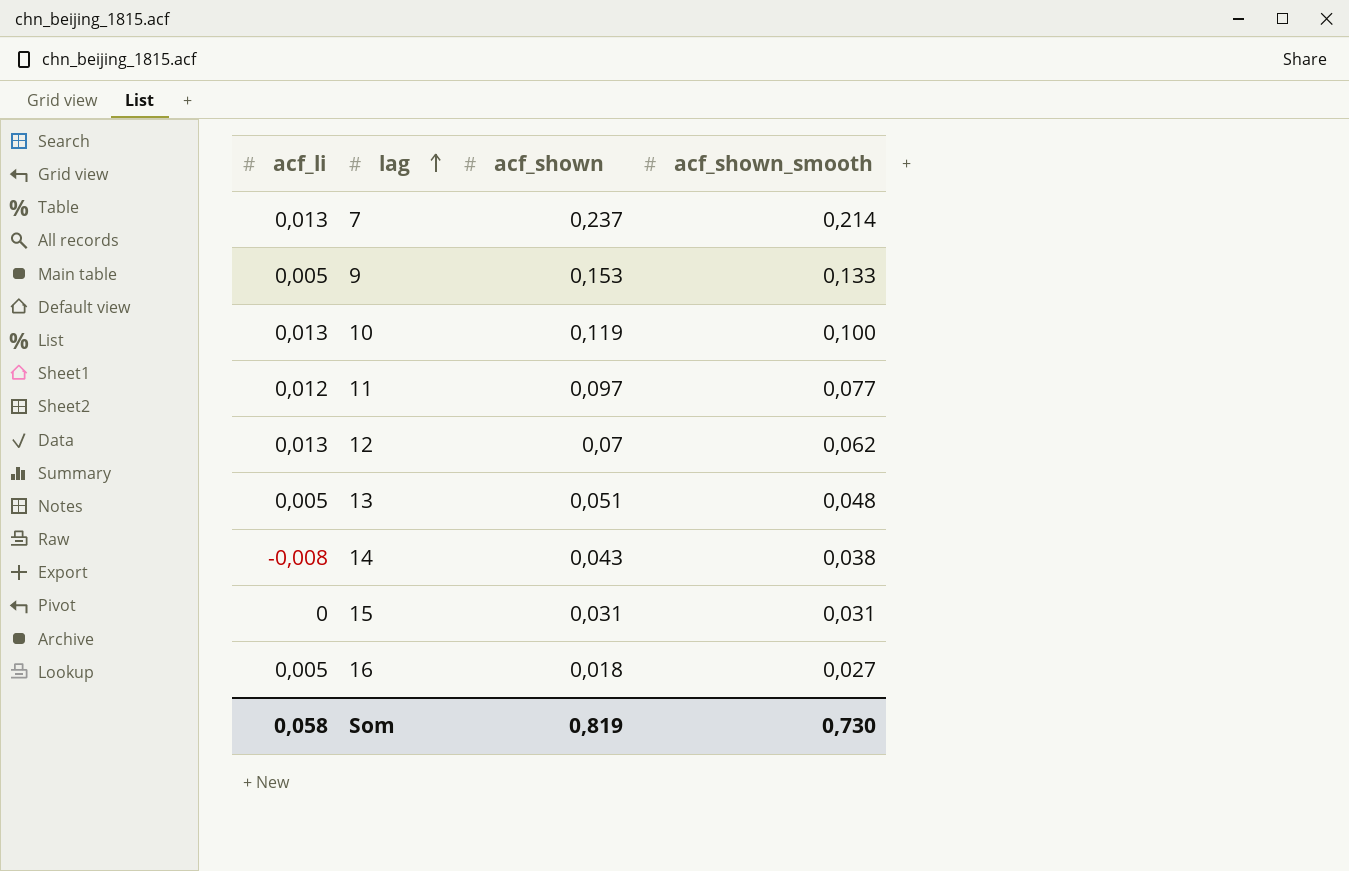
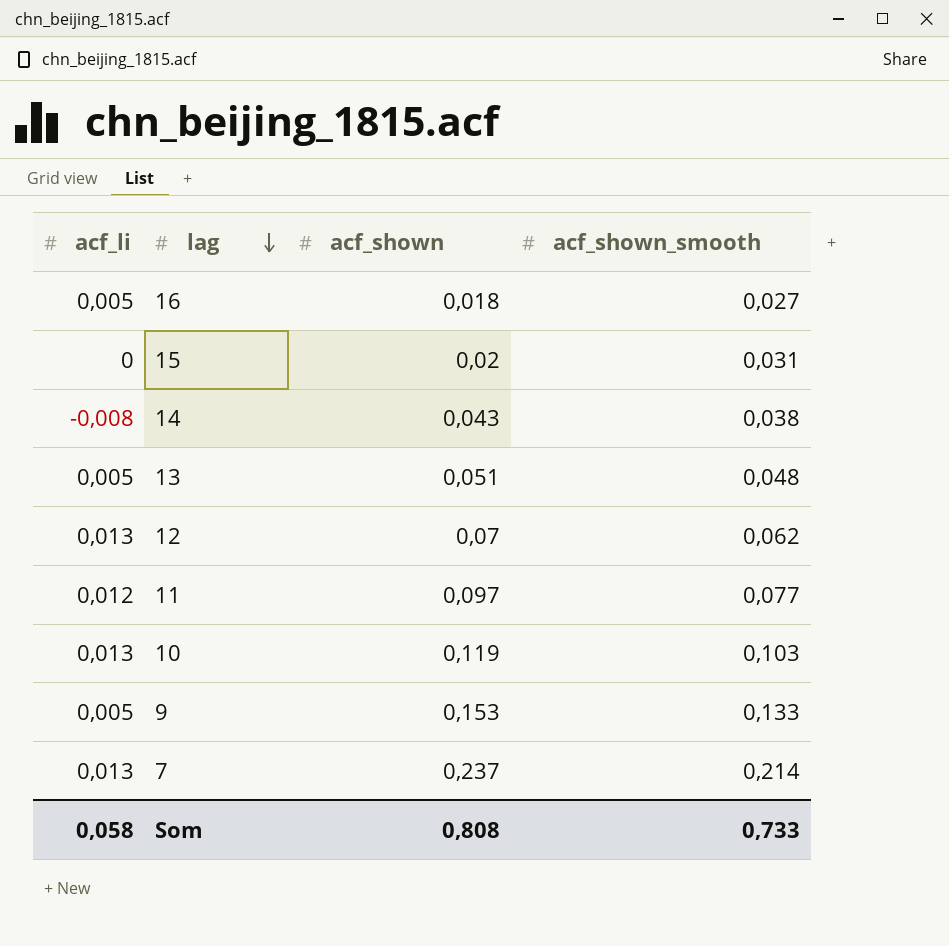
row order: lag ascending -> lag descending
15 | acf_shown: 0,031 -> 0,02
10 | acf_shown_smooth: 0,100 -> 0,103
Som | acf_shown: 0,819 -> 0,808
Som | acf_shown_smooth: 0,730 -> 0,733

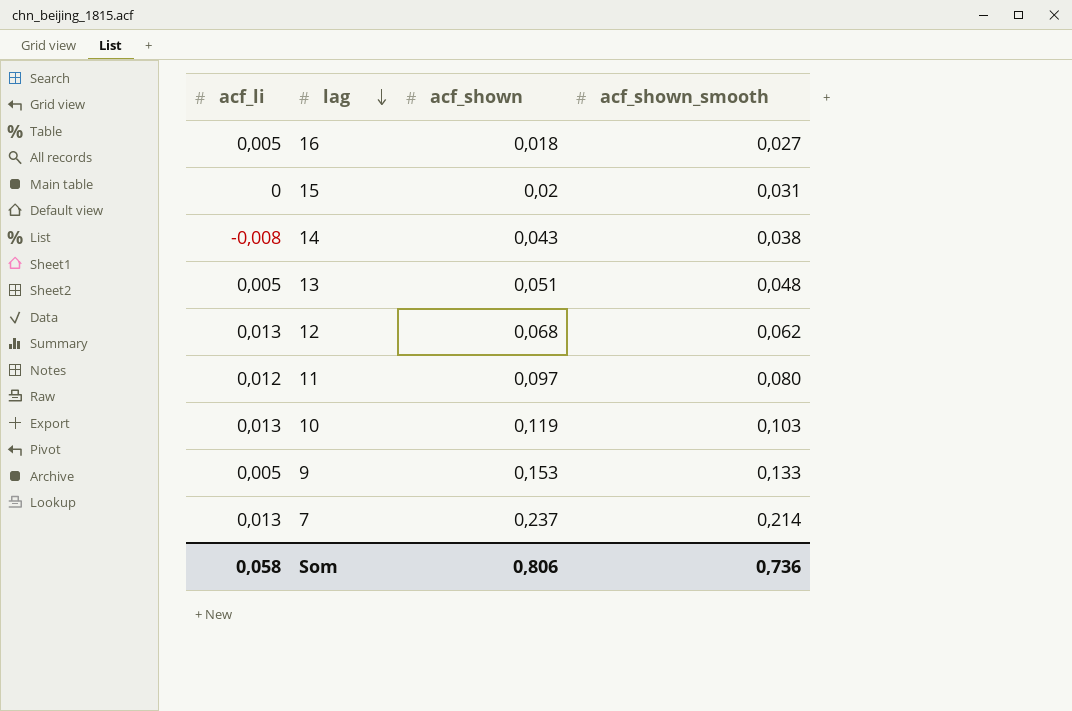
12 | acf_shown: 0,07 -> 0,068
11 | acf_shown_smooth: 0,077 -> 0,080
Som | acf_shown: 0,808 -> 0,806
Som | acf_shown_smooth: 0,733 -> 0,736

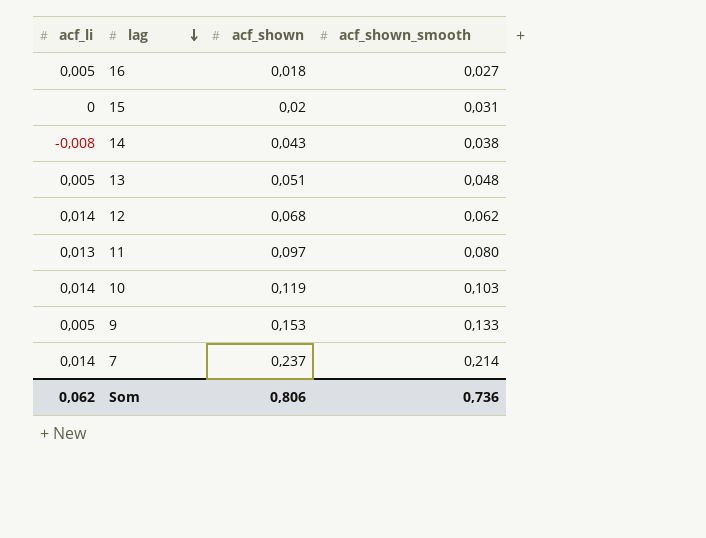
12 | acf_li: 0,013 -> 0,014
11 | acf_li: 0,012 -> 0,013
10 | acf_li: 0,013 -> 0,014
7 | acf_li: 0,013 -> 0,014
Som | acf_li: 0,058 -> 0,062

